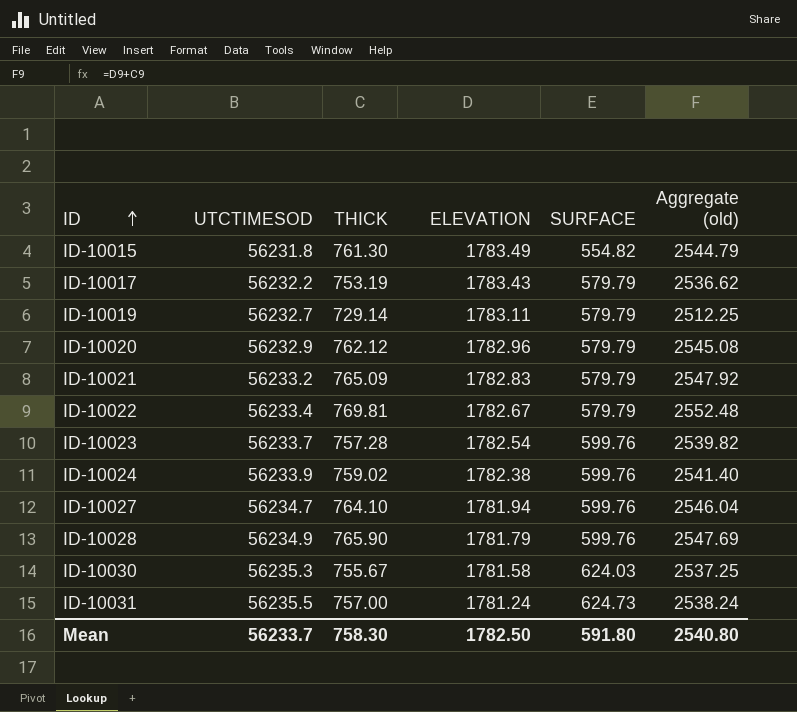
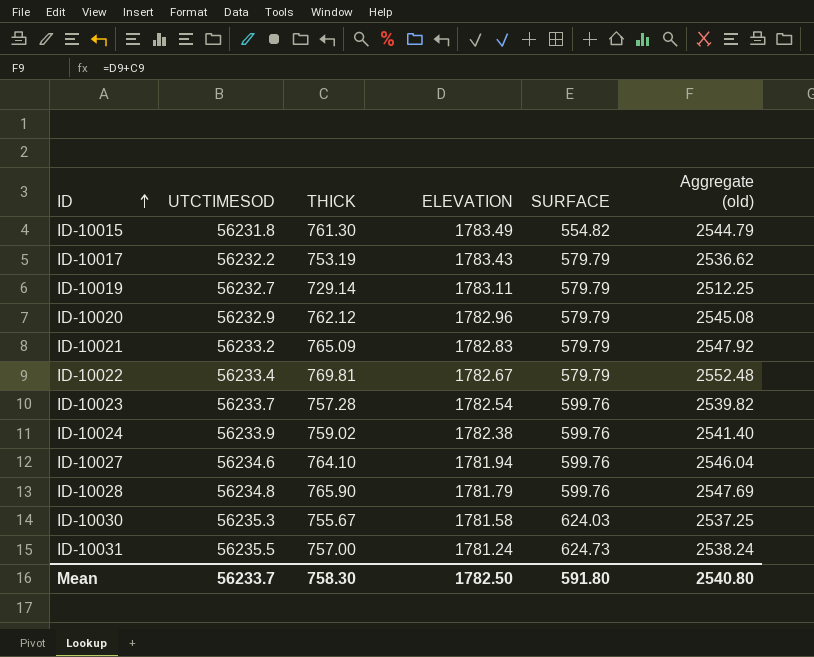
ID-10027 | UTCTIMESOD: 56234.7 -> 56234.6
ID-10028 | UTCTIMESOD: 56234.9 -> 56234.8

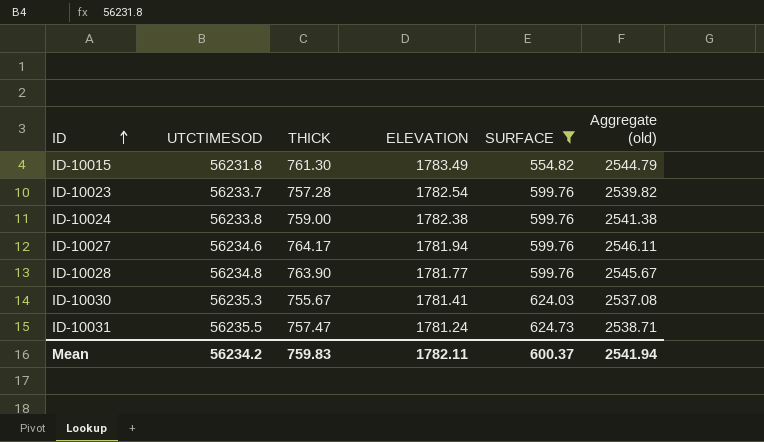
filter: none -> SURFACE != 579.79
ID-10024 | UTCTIMESOD: 56233.9 -> 56233.8
ID-10024 | THICK: 759.02 -> 759.00
ID-10024 | Aggregate (old): 2541.40 -> 2541.38
ID-10027 | THICK: 764.10 -> 764.17
ID-10027 | Aggregate (old): 2546.04 -> 2546.11
ID-10028 | THICK: 765.90 -> 763.90
ID-10028 | ELEVATION: 1781.79 -> 1781.77
ID-10028 | Aggregate (old): 2547.69 -> 2545.67
ID-10030 | ELEVATION: 1781.58 -> 1781.41
ID-10030 | Aggregate (old): 2537.25 -> 2537.08
ID-10031 | THICK: 757.00 -> 757.47
ID-10031 | Aggregate (old): 2538.24 -> 2538.71
Mean | UTCTIMESOD: 56233.7 -> 56234.2
Mean | THICK: 758.30 -> 759.83
Mean | ELEVATION: 1782.50 -> 1782.11
Mean | SURFACE: 591.80 -> 600.37
Mean | Aggregate (old): 2540.80 -> 2541.94

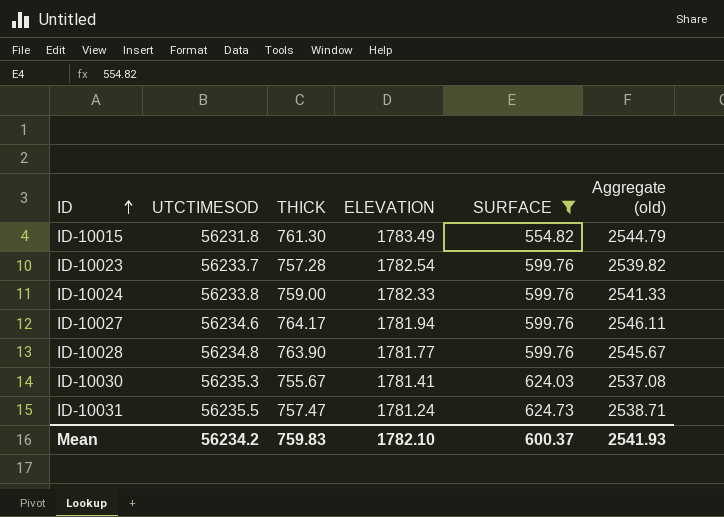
ID-10024 | ELEVATION: 1782.38 -> 1782.33
ID-10024 | Aggregate (old): 2541.38 -> 2541.33
Mean | ELEVATION: 1782.11 -> 1782.10
Mean | Aggregate (old): 2541.94 -> 2541.93

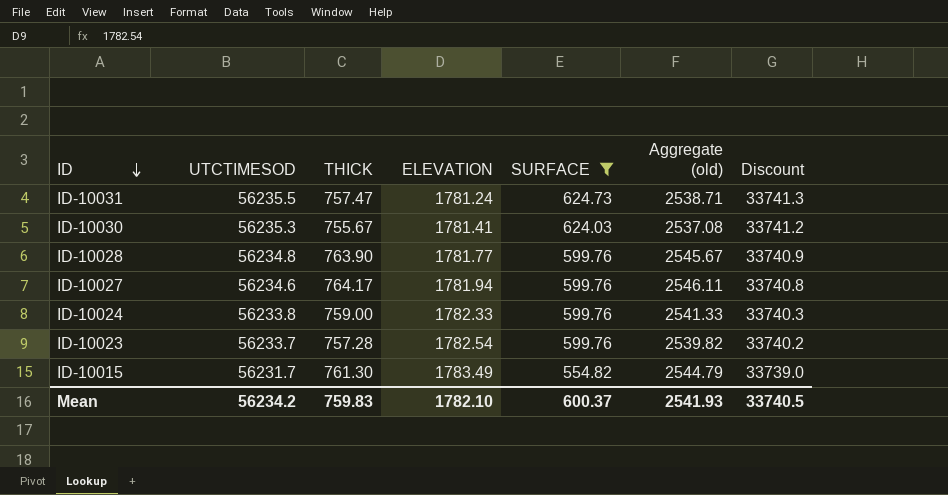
row order: ID ascending -> ID descending
column Discount | formula: none -> [UTCTIMESOD] * 0.6
ID-10015 | UTCTIMESOD: 56231.8 -> 56231.7

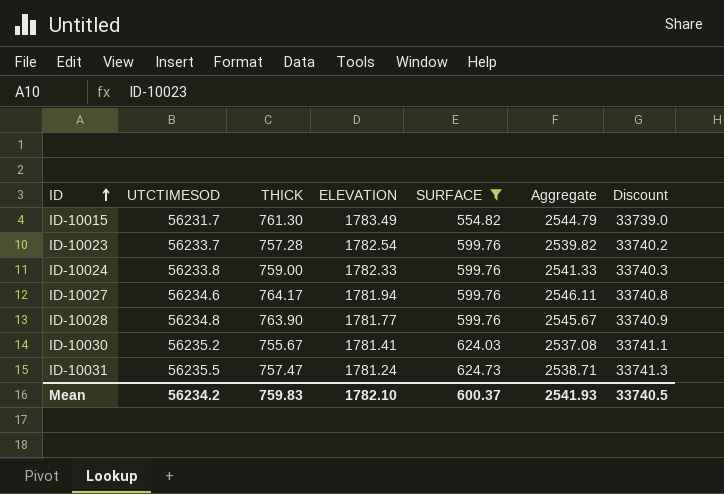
row order: ID descending -> ID ascending
column name: Aggregate (old) -> Aggregate
ID-10030 | UTCTIMESOD: 56235.3 -> 56235.2
ID-10030 | Discount: 33741.2 -> 33741.1

